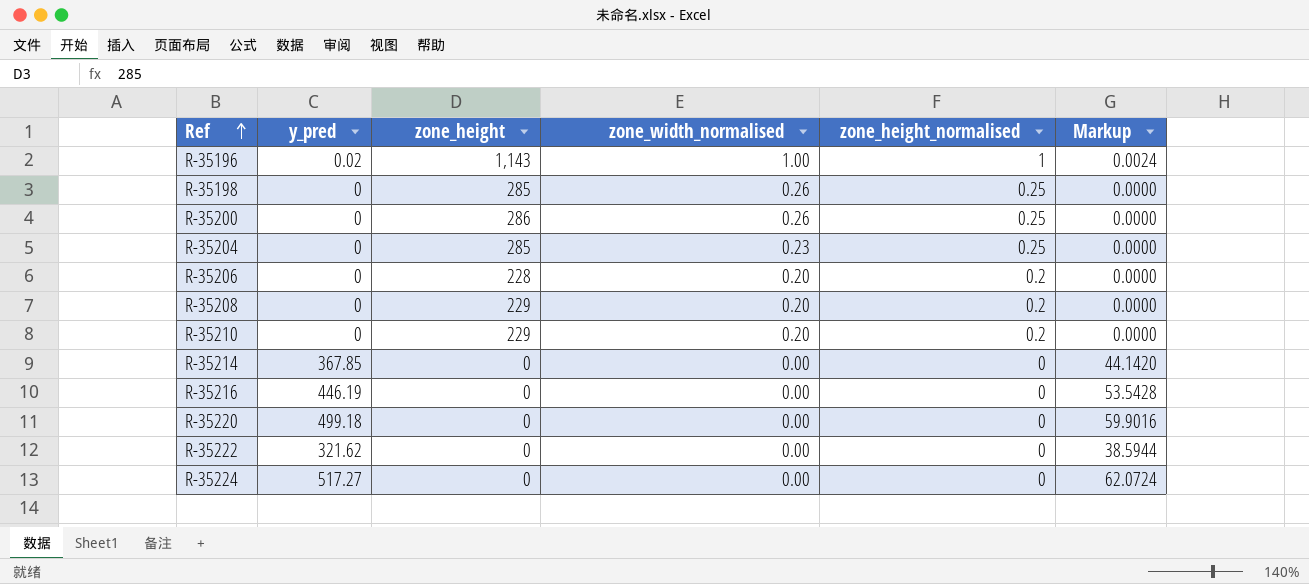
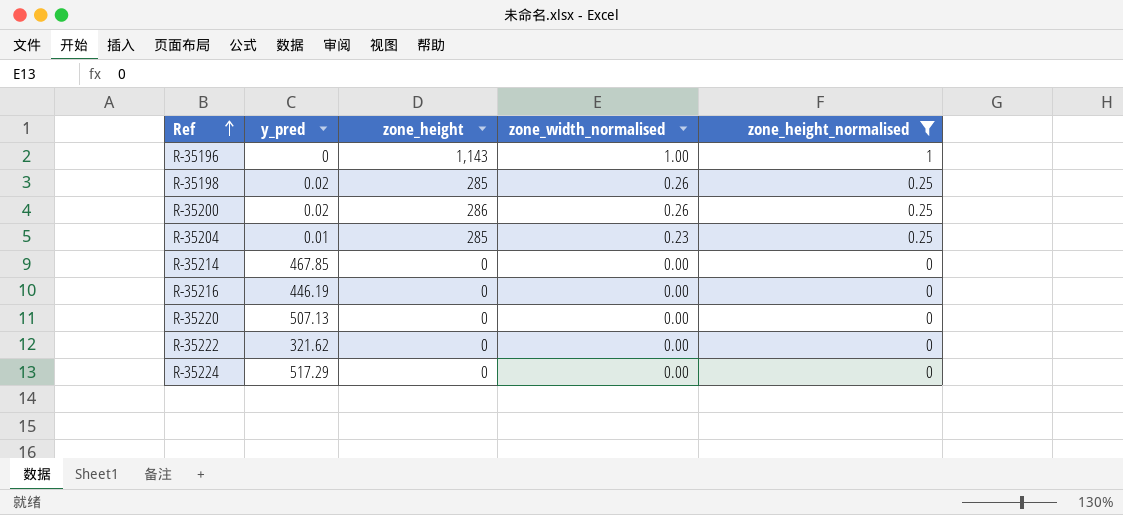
filter: none -> zone_height_normalised != 0.2
column Markup | formula: [y_pred] * 0.12 -> none
R-35196 | y_pred: 0.02 -> 0
R-35198 | y_pred: 0 -> 0.02
R-35200 | y_pred: 0 -> 0.02
R-35204 | y_pred: 0 -> 0.01
R-35214 | y_pred: 367.85 -> 467.85
R-35220 | y_pred: 499.18 -> 507.13
R-35224 | y_pred: 517.27 -> 517.29

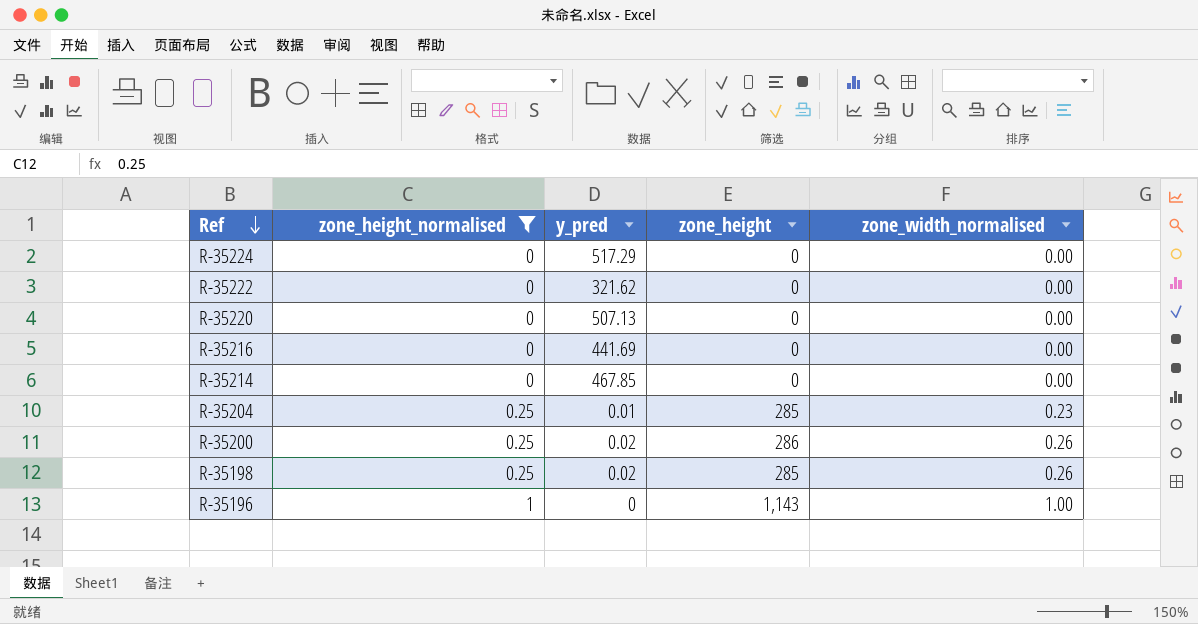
row order: Ref ascending -> Ref descending
column zone_height_normalised | position: 5 -> 2
R-35216 | y_pred: 446.19 -> 441.69

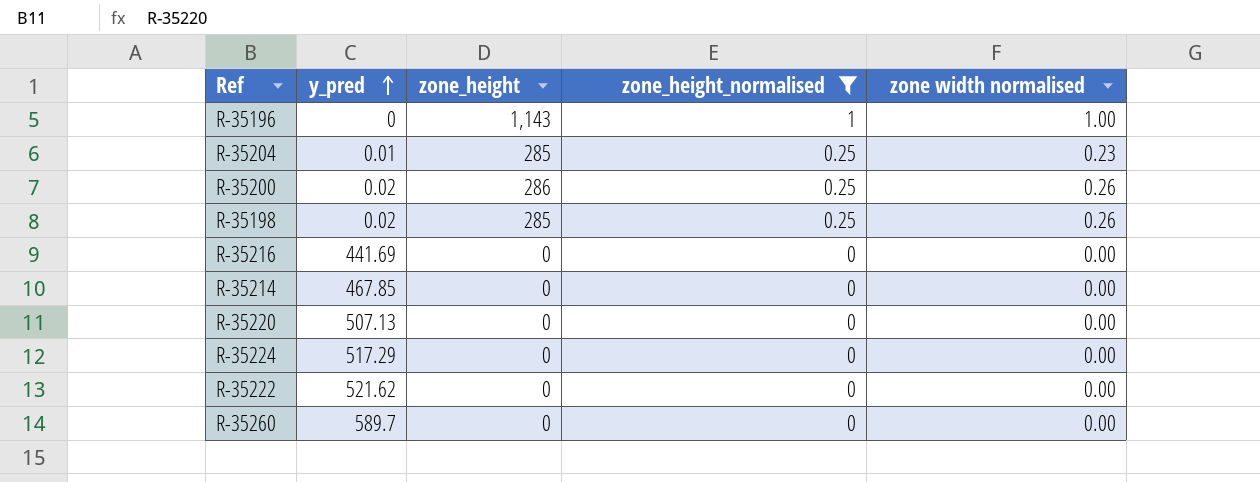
row order: Ref descending -> y_pred ascending
column zone_height_normalised | position: 2 -> 4
column name: zone_width_normalised -> zone width normalised
R-35222 | y_pred: 321.62 -> 521.62
row R-35260: none -> 589.7 | 0 | 0 | 0.00

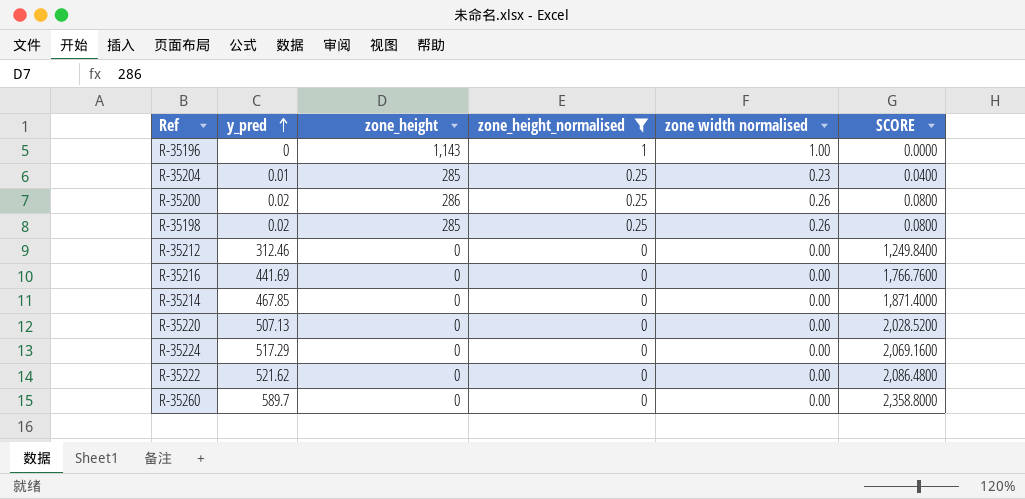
column SCORE | formula: none -> [y_pred] * 4
row R-35212: none -> 312.46 | 0 | 0 | 0.00 | 1,249.8400

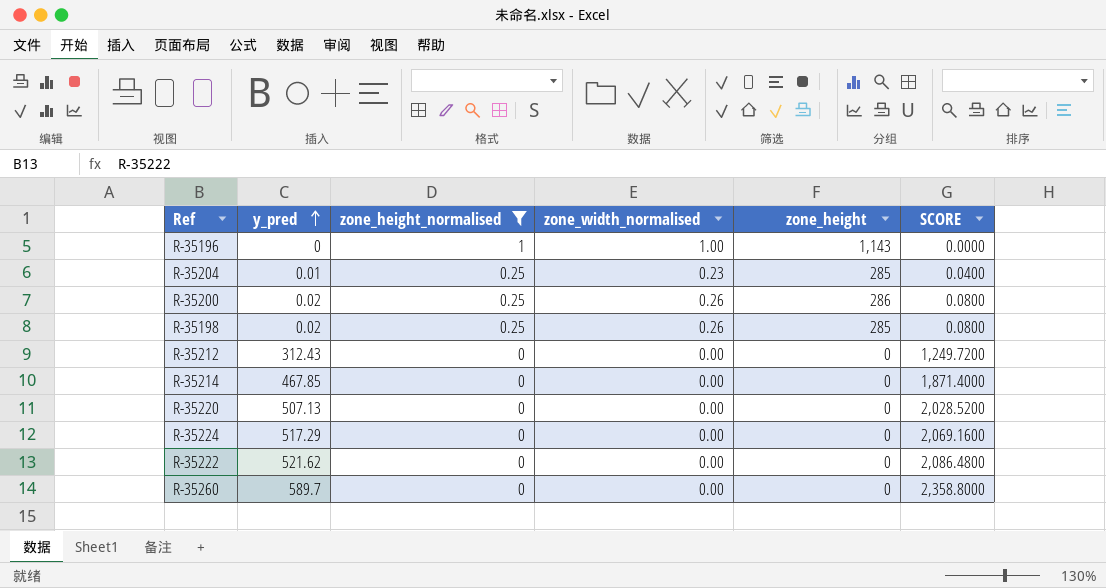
column name: zone width normalised -> zone_width_normalised
column zone_height | position: 3 -> 5
row R-35216: 441.69 | 0 | 0 | 0.00 | 1,766.7600 -> none
R-35212 | y_pred: 312.46 -> 312.43
R-35212 | SCORE: 1,249.8400 -> 1,249.7200

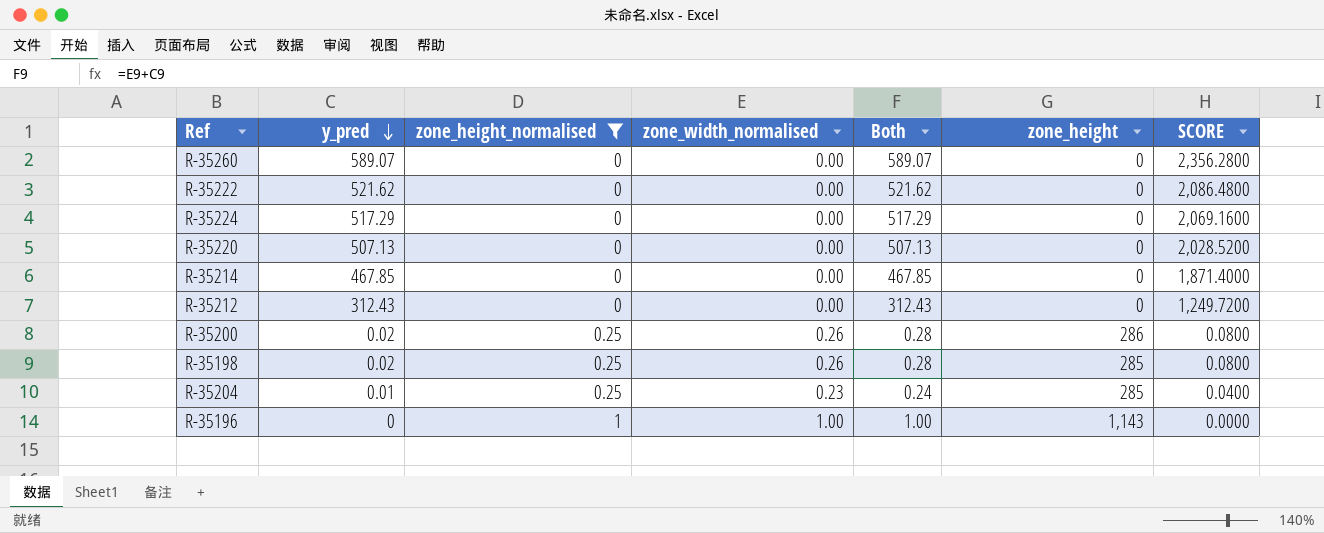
row order: y_pred ascending -> y_pred descending
column Both | formula: none -> [y_pred] + [zone_width_normalised]
R-35260 | y_pred: 589.7 -> 589.07
R-35260 | SCORE: 2,358.8000 -> 2,356.2800

